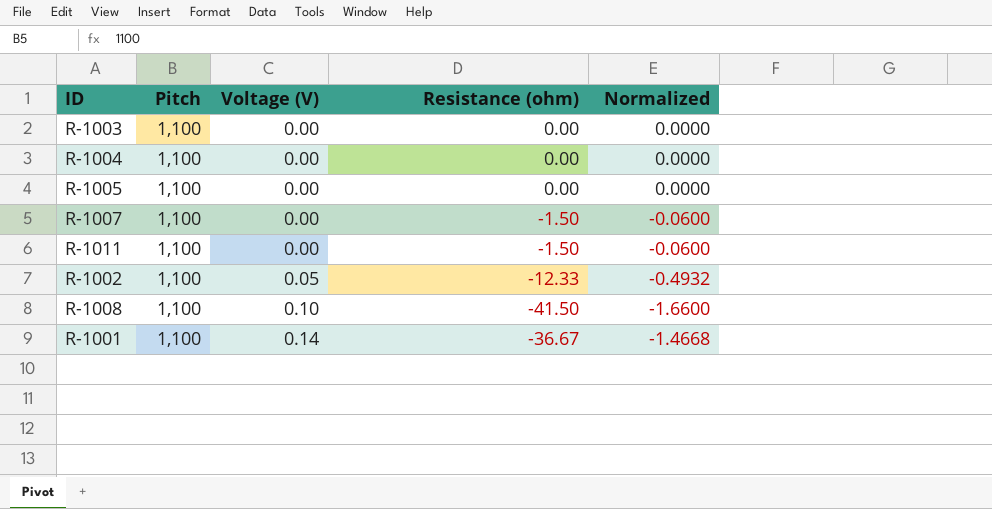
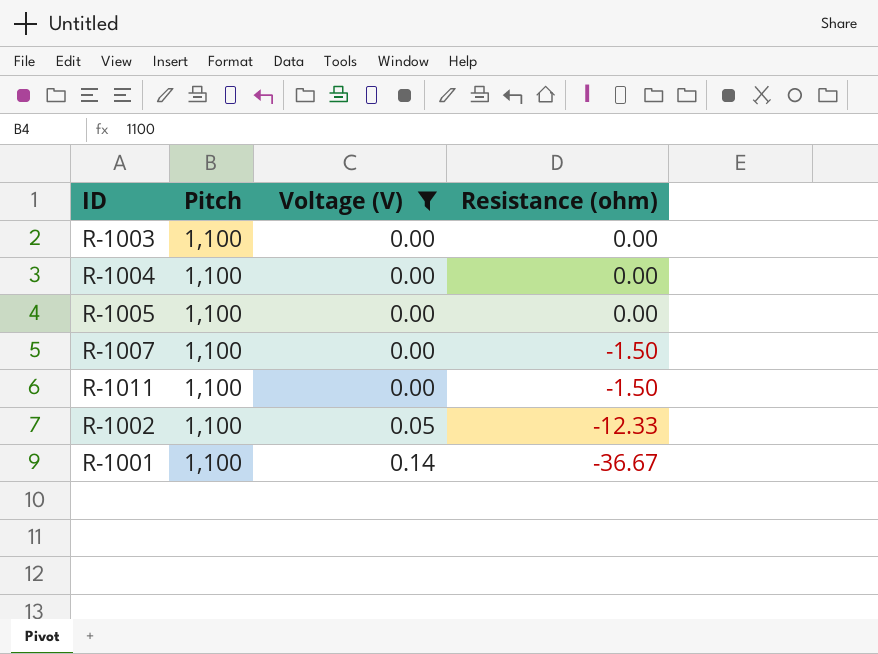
filter: none -> Voltage (V) != 0.10
column Normalized | formula: [Resistance (ohm)] * 0.04 -> none

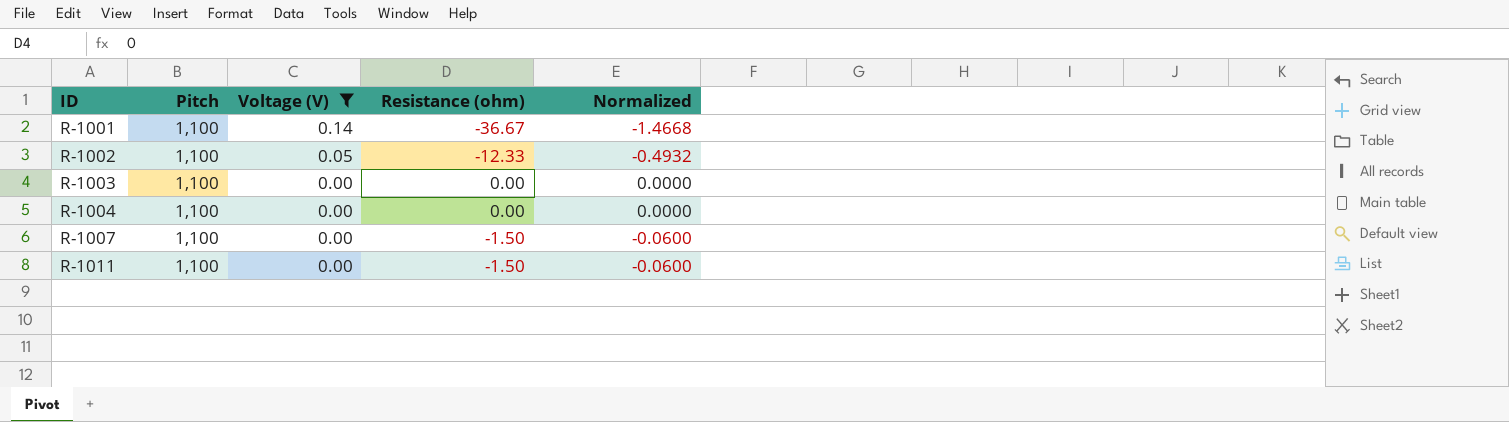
row order: Voltage (V) ascending -> ID ascending
column Normalized | formula: none -> [Resistance (ohm)] * 0.04
row R-1005: 1,100 | 0.00 | 0.00 -> none

